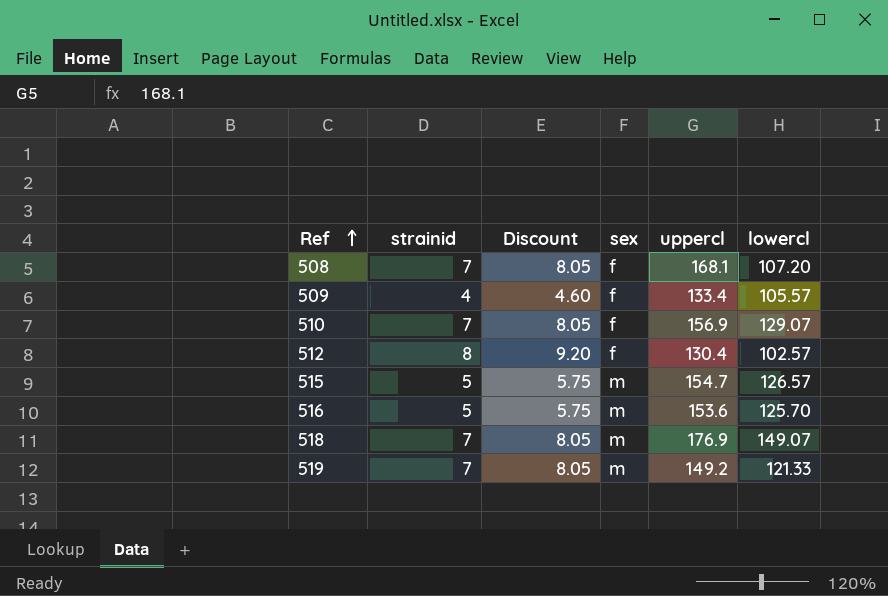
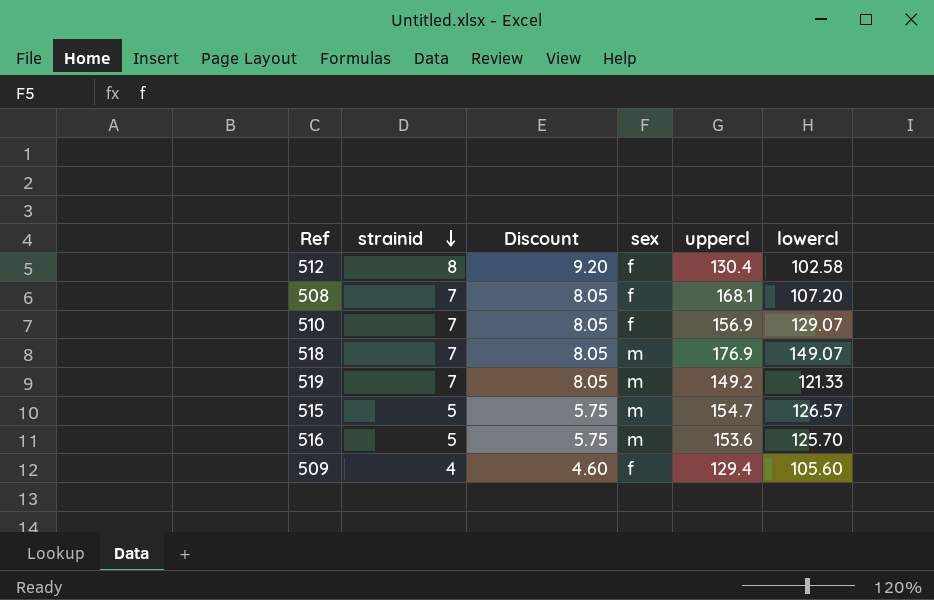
row order: Ref ascending -> strainid descending
512 | lowercl: 102.57 -> 102.58
509 | uppercl: 133.4 -> 129.4
509 | lowercl: 105.57 -> 105.60

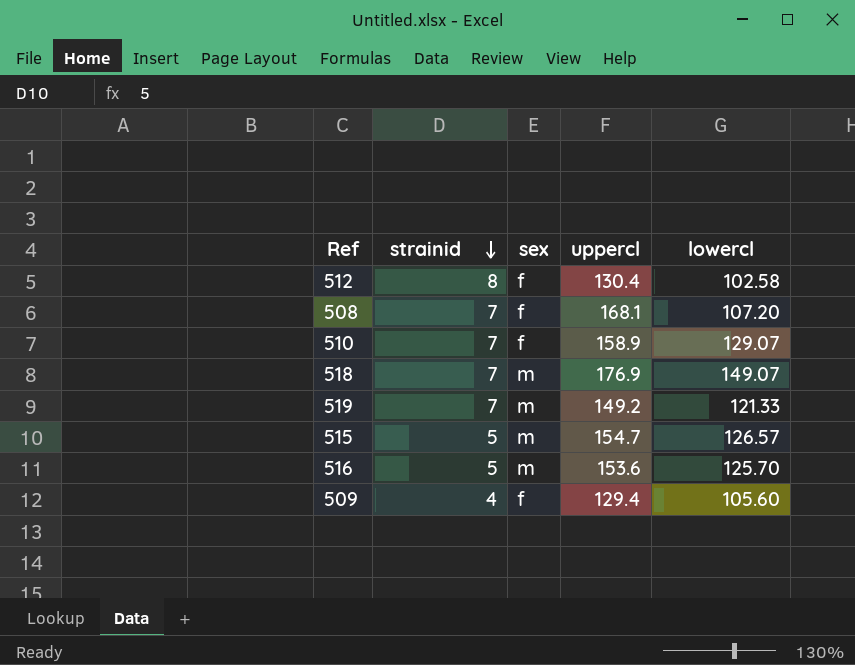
column Discount | formula: [strainid] * 1.15 -> none
510 | uppercl: 156.9 -> 158.9

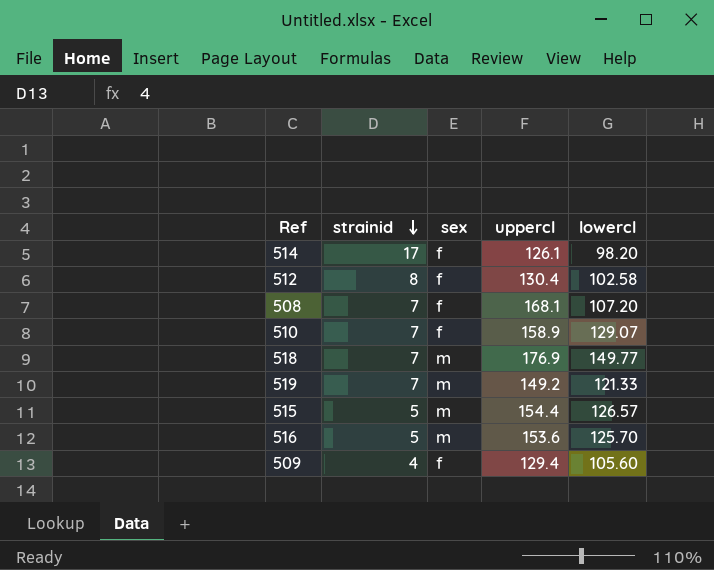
row 514: none -> 17 | f | 126.1 | 98.20
518 | lowercl: 149.07 -> 149.77
515 | uppercl: 154.7 -> 154.4

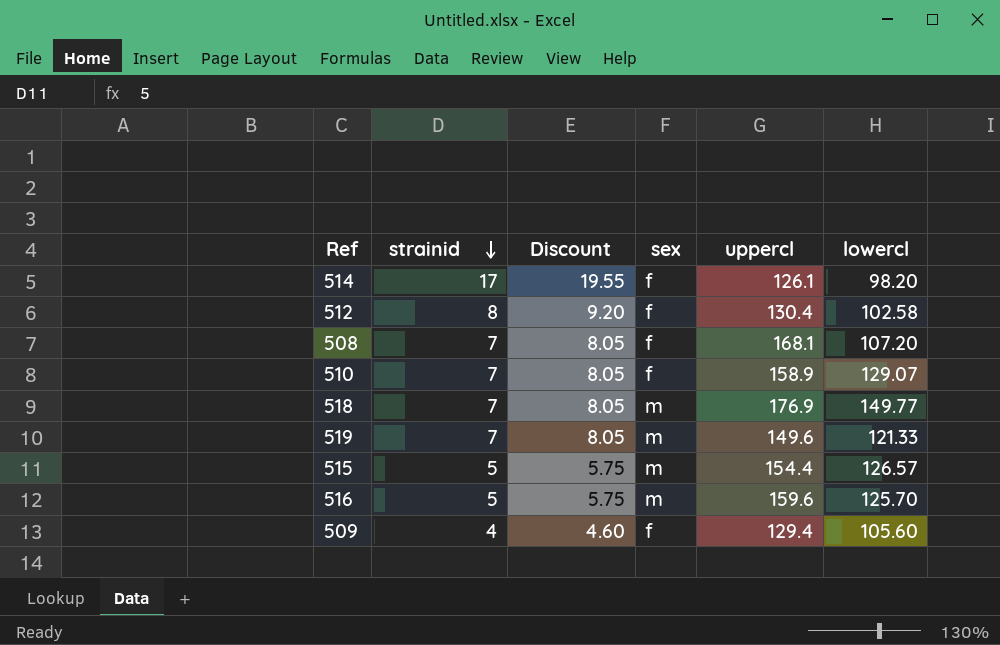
column Discount | formula: none -> [strainid] * 1.15
519 | uppercl: 149.2 -> 149.6
516 | uppercl: 153.6 -> 159.6

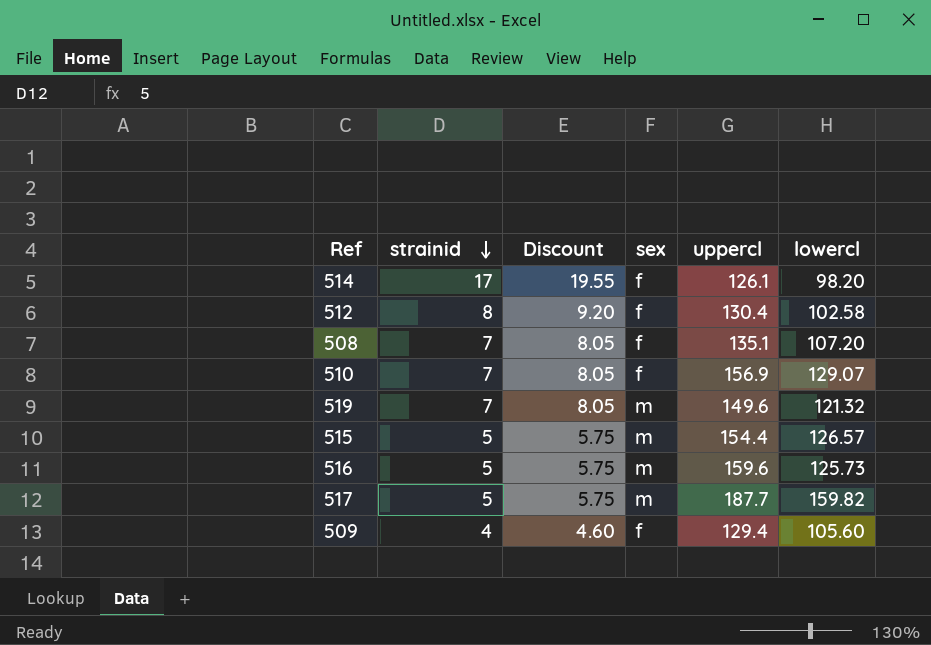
row 518: 7 | 8.05 | m | 176.9 | 149.77 -> none
508 | uppercl: 168.1 -> 135.1
510 | uppercl: 158.9 -> 156.9
519 | lowercl: 121.33 -> 121.32
516 | lowercl: 125.70 -> 125.73
row 517: none -> 5 | 5.75 | m | 187.7 | 159.82

